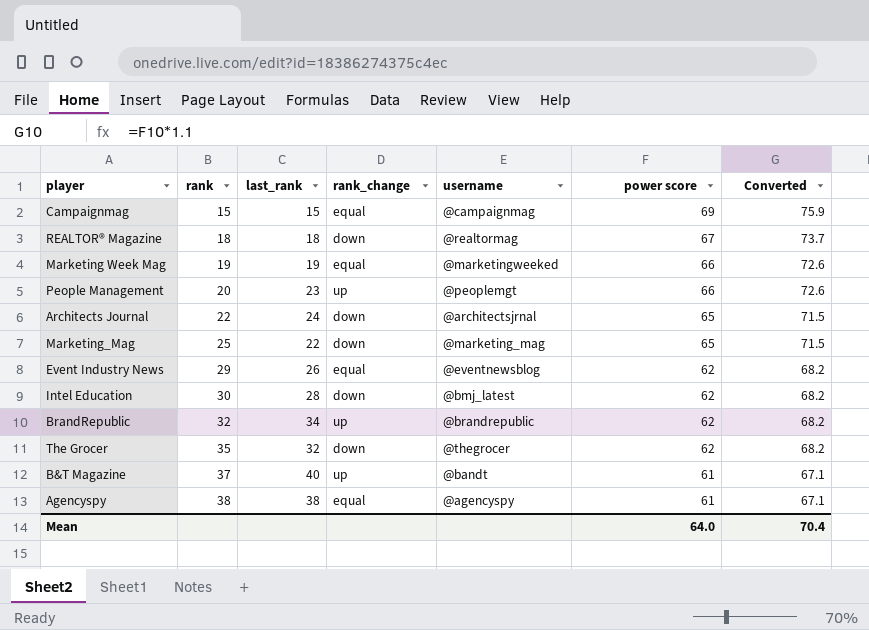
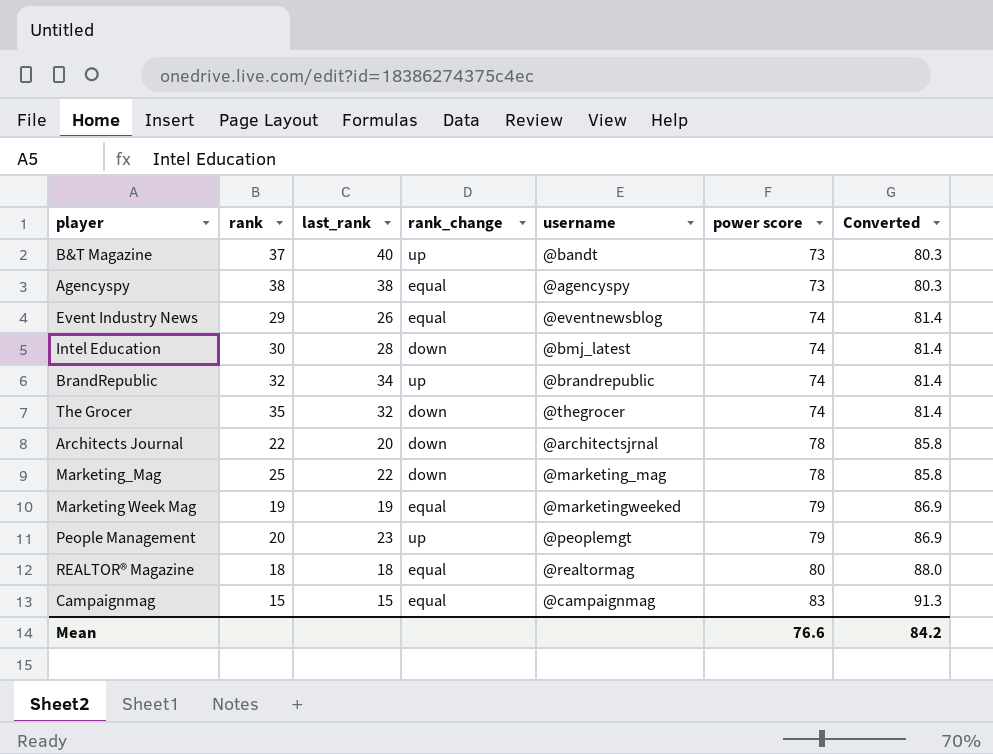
row order: rank ascending -> power score ascending
B&T Magazine | power score: 61 -> 73
B&T Magazine | Converted: 67.1 -> 80.3
Agencyspy | power score: 61 -> 73
Agencyspy | Converted: 67.1 -> 80.3
Event Industry News | power score: 62 -> 74
Event Industry News | Converted: 68.2 -> 81.4
Intel Education | power score: 62 -> 74
Intel Education | Converted: 68.2 -> 81.4
BrandRepublic | power score: 62 -> 74
BrandRepublic | Converted: 68.2 -> 81.4
The Grocer | power score: 62 -> 74
The Grocer | Converted: 68.2 -> 81.4
Architects Journal | last_rank: 24 -> 20
Architects Journal | power score: 65 -> 78
Architects Journal | Converted: 71.5 -> 85.8
Marketing_Mag | power score: 65 -> 78
Marketing_Mag | Converted: 71.5 -> 85.8
Marketing Week Mag | power score: 66 -> 79
Marketing Week Mag | Converted: 72.6 -> 86.9
People Management | power score: 66 -> 79
People Management | Converted: 72.6 -> 86.9
REALTOR® Magazine | rank_change: down -> equal
REALTOR® Magazine | power score: 67 -> 80
REALTOR® Magazine | Converted: 73.7 -> 88.0
Campaignmag | power score: 69 -> 83
Campaignmag | Converted: 75.9 -> 91.3
Mean | power score: 64.0 -> 76.6
Mean | Converted: 70.4 -> 84.2

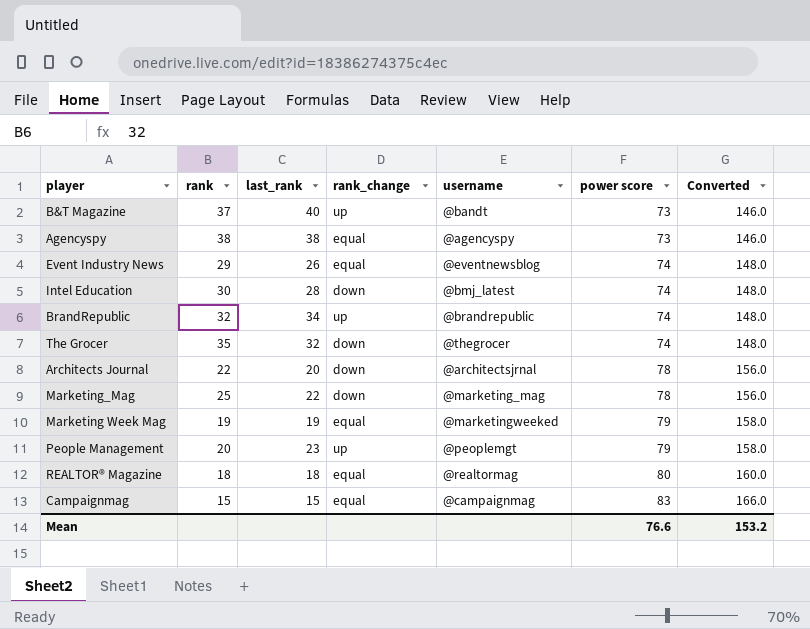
column Converted | formula: [power score] * 1.1 -> [power score] * 2
Mean | Converted: 84.2 -> 153.2

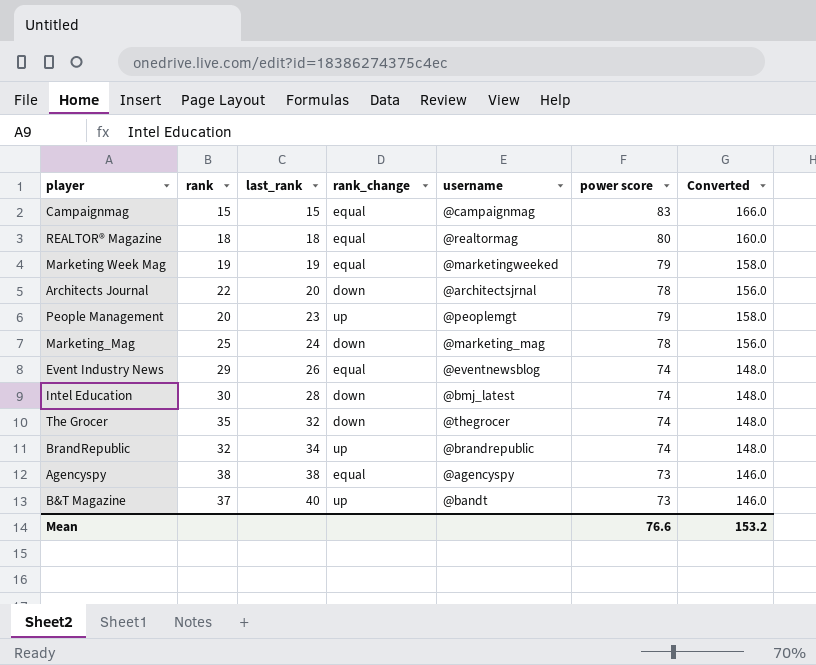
row order: power score ascending -> last_rank ascending
Marketing_Mag | last_rank: 22 -> 24

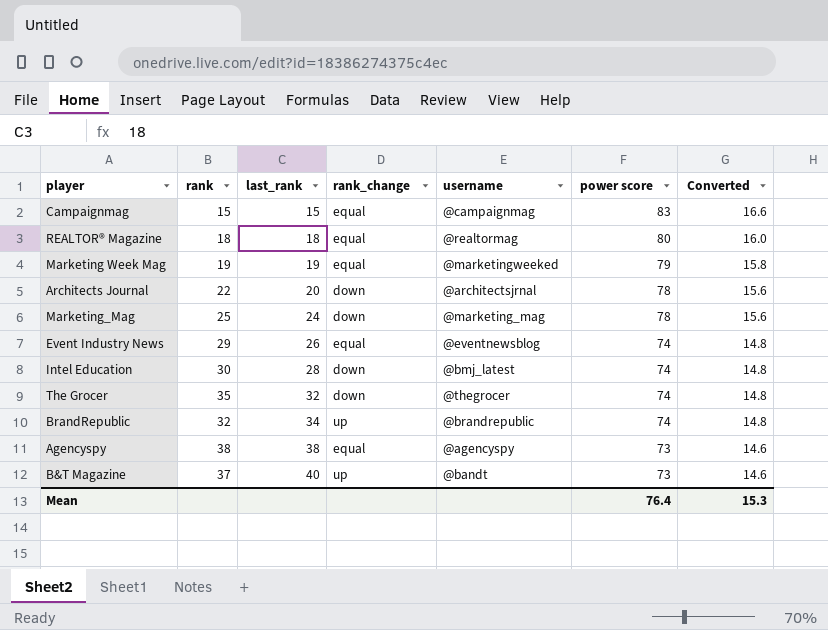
column Converted | formula: [power score] * 2 -> [power score] * 0.2
row People Management: 20 | 23 | up | @peoplemgt | 79 | 158.0 -> none
Mean | power score: 76.6 -> 76.4
Mean | Converted: 153.2 -> 15.3

